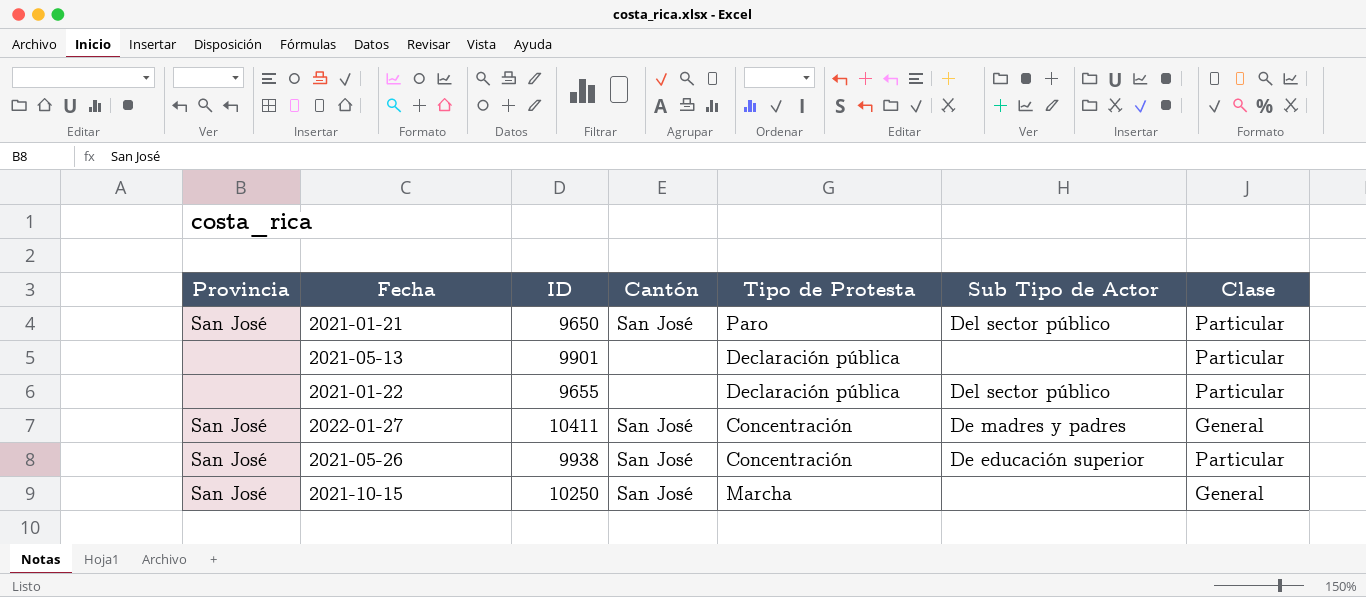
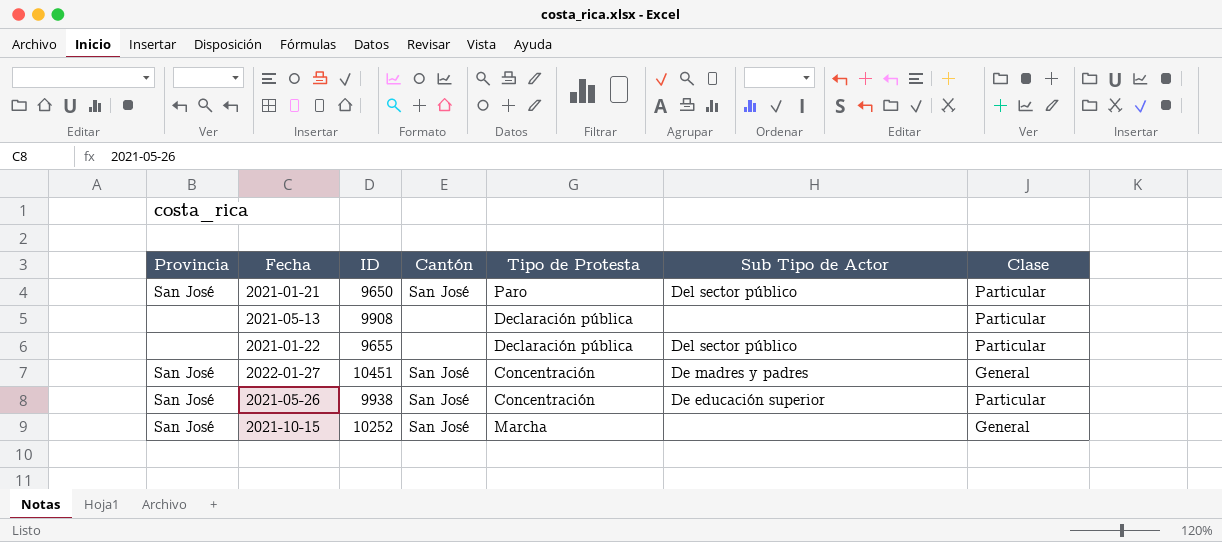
2021-05-13 | ID: 9901 -> 9908
2022-01-27 | ID: 10411 -> 10451
2021-10-15 | ID: 10250 -> 10252

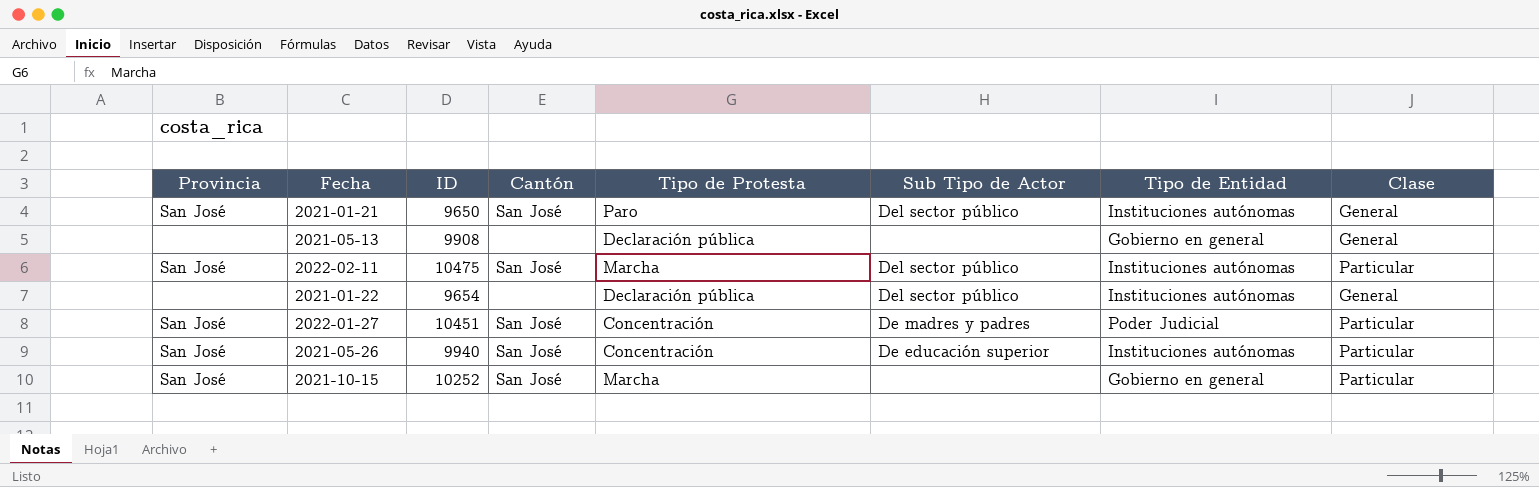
column Tipo de Entidad | position: none -> 7
2021-01-21 | Clase: Particular -> General
2021-05-13 | Clase: Particular -> General
row 2022-02-11: none -> San José | 10475 | San José | Marcha | Del sector público | Instituciones autónomas | Particular
2021-01-22 | ID: 9655 -> 9654
2021-01-22 | Clase: Particular -> General
2022-01-27 | Clase: General -> Particular
2021-05-26 | ID: 9938 -> 9940
2021-10-15 | Clase: General -> Particular

